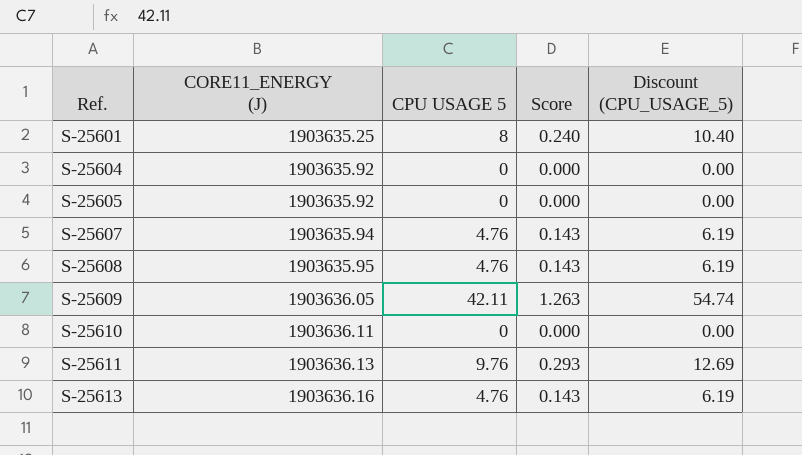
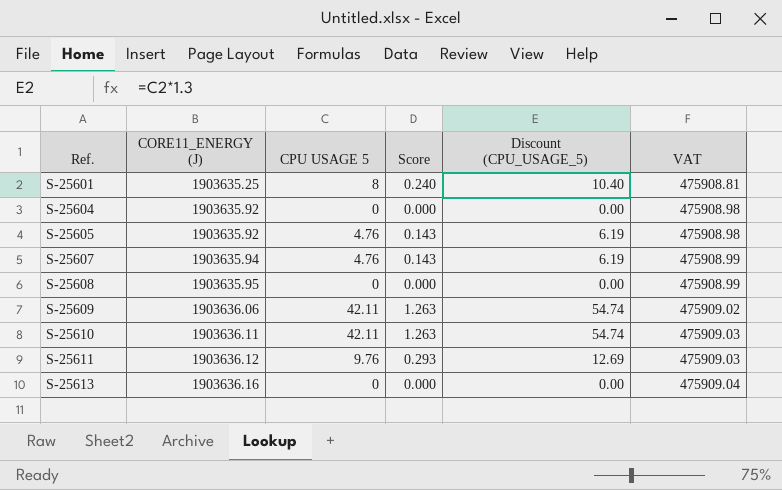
column VAT | formula: none -> [CORE11_ENERGY (J)] * 0.25
S-25605 | CPU USAGE 5: 0 -> 4.76
S-25605 | Score: 0.000 -> 0.143
S-25605 | Discount (CPU_USAGE_5): 0.00 -> 6.19
S-25608 | CPU USAGE 5: 4.76 -> 0
S-25608 | Score: 0.143 -> 0.000
S-25608 | Discount (CPU_USAGE_5): 6.19 -> 0.00
S-25609 | CORE11_ENERGY (J): 1903636.05 -> 1903636.06
S-25610 | CPU USAGE 5: 0 -> 42.11
S-25610 | Score: 0.000 -> 1.263
S-25610 | Discount (CPU_USAGE_5): 0.00 -> 54.74
S-25611 | CORE11_ENERGY (J): 1903636.13 -> 1903636.12
S-25613 | CPU USAGE 5: 4.76 -> 0
S-25613 | Score: 0.143 -> 0.000
S-25613 | Discount (CPU_USAGE_5): 6.19 -> 0.00

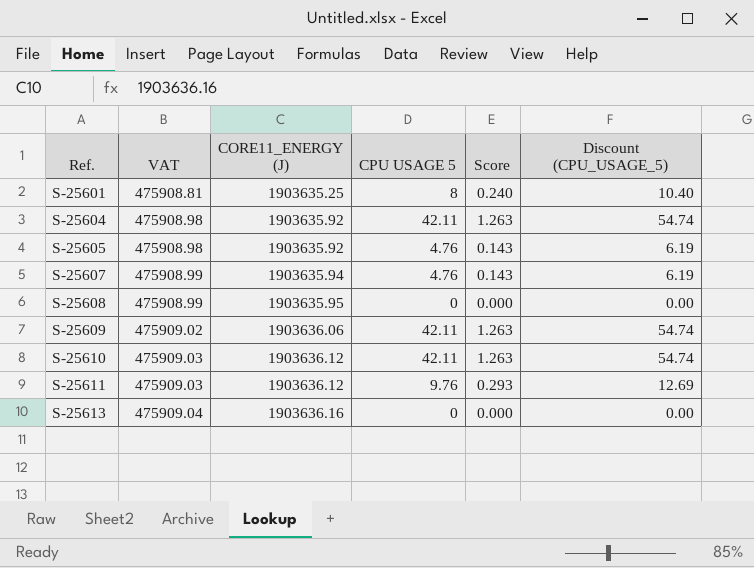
column VAT | position: 6 -> 2
S-25604 | CPU USAGE 5: 0 -> 42.11
S-25604 | Score: 0.000 -> 1.263
S-25604 | Discount (CPU_USAGE_5): 0.00 -> 54.74
S-25610 | CORE11_ENERGY (J): 1903636.11 -> 1903636.12

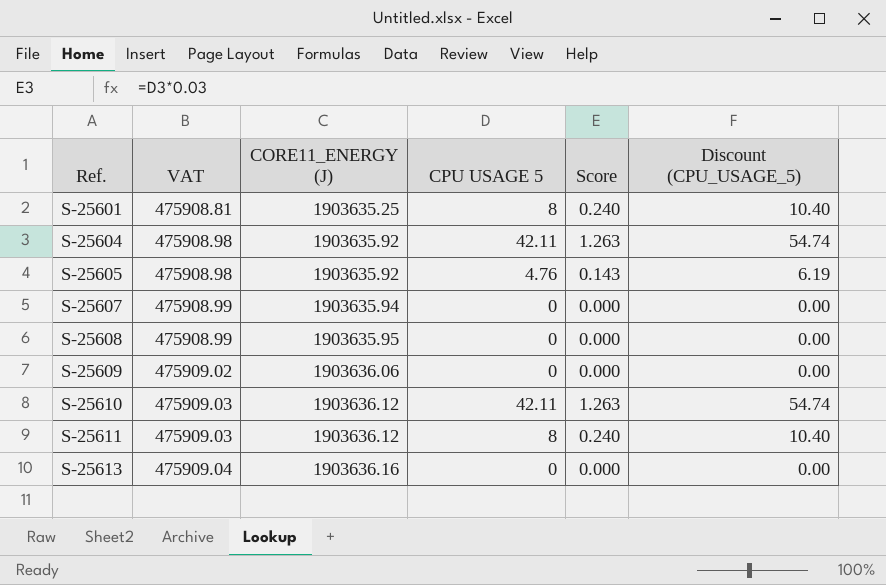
S-25607 | CPU USAGE 5: 4.76 -> 0
S-25607 | Score: 0.143 -> 0.000
S-25607 | Discount (CPU_USAGE_5): 6.19 -> 0.00
S-25609 | CPU USAGE 5: 42.11 -> 0
S-25609 | Score: 1.263 -> 0.000
S-25609 | Discount (CPU_USAGE_5): 54.74 -> 0.00
S-25611 | CPU USAGE 5: 9.76 -> 8
S-25611 | Score: 0.293 -> 0.240
S-25611 | Discount (CPU_USAGE_5): 12.69 -> 10.40

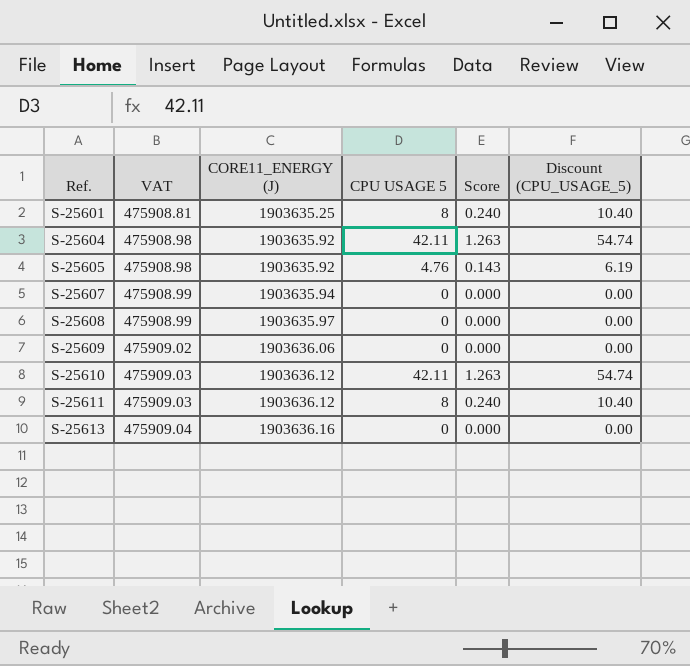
S-25608 | CORE11_ENERGY (J): 1903635.95 -> 1903635.97

